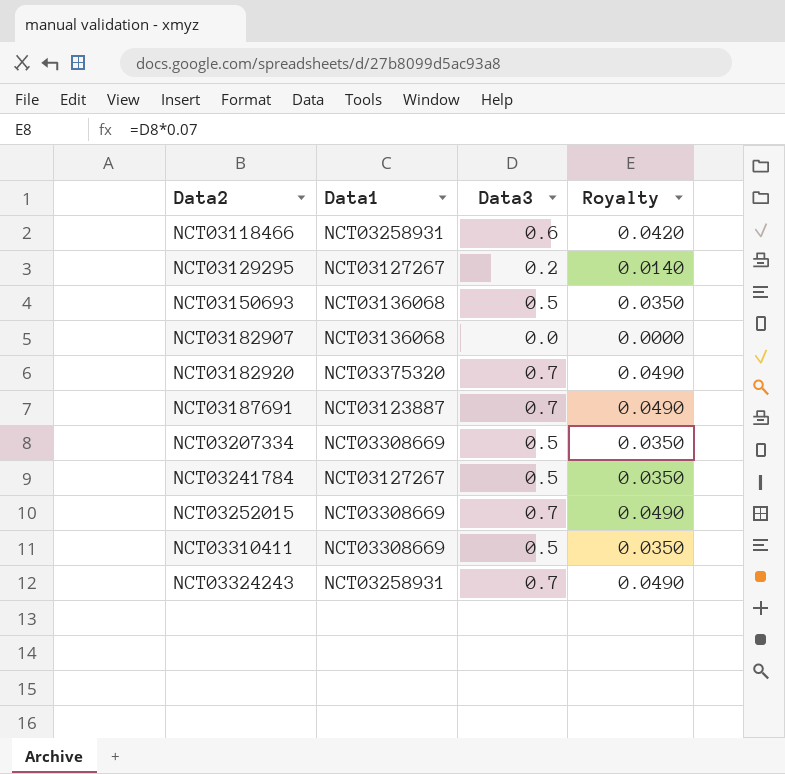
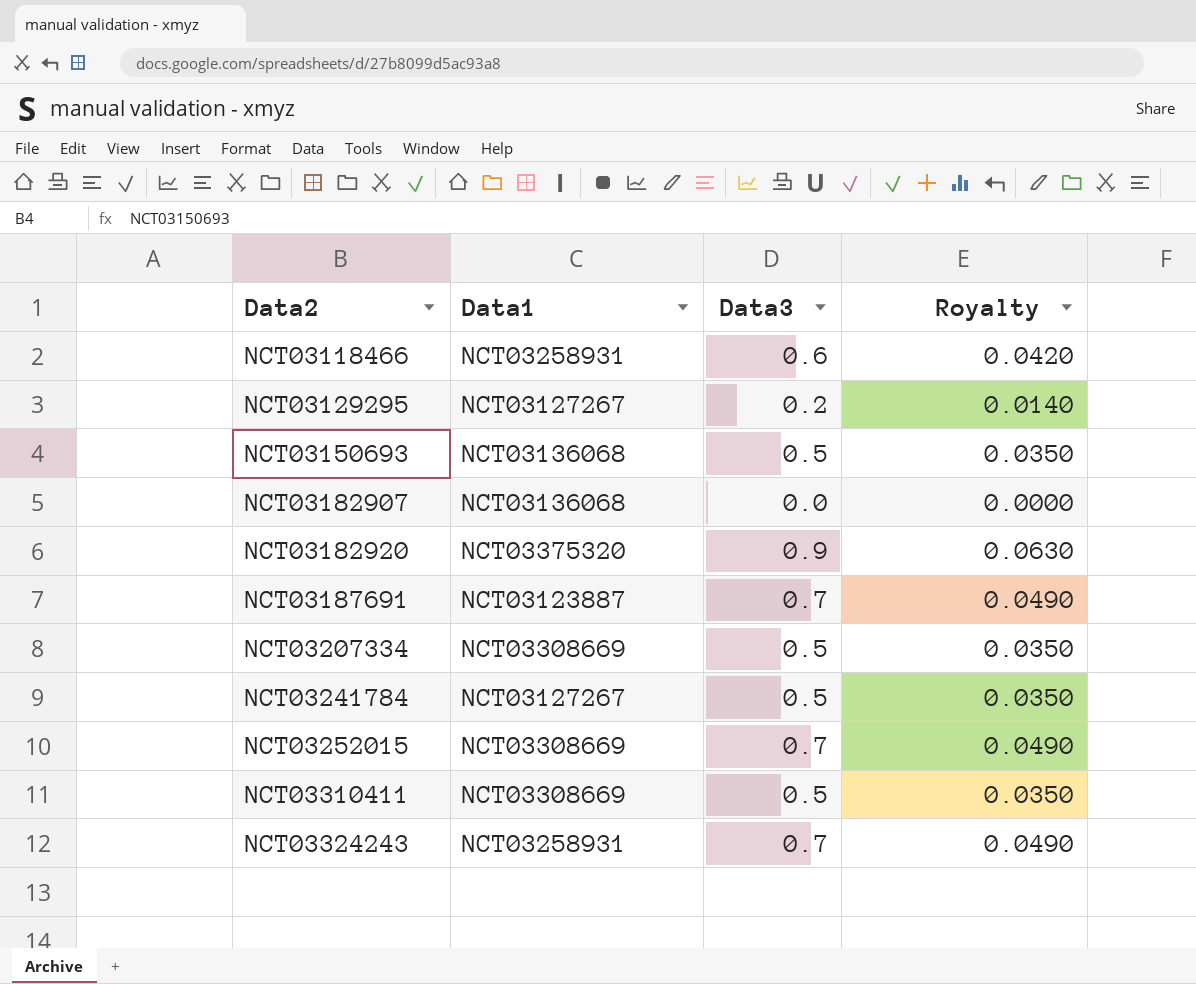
NCT03182920 | Data3: 0.7 -> 0.9
NCT03182920 | Royalty: 0.0490 -> 0.0630

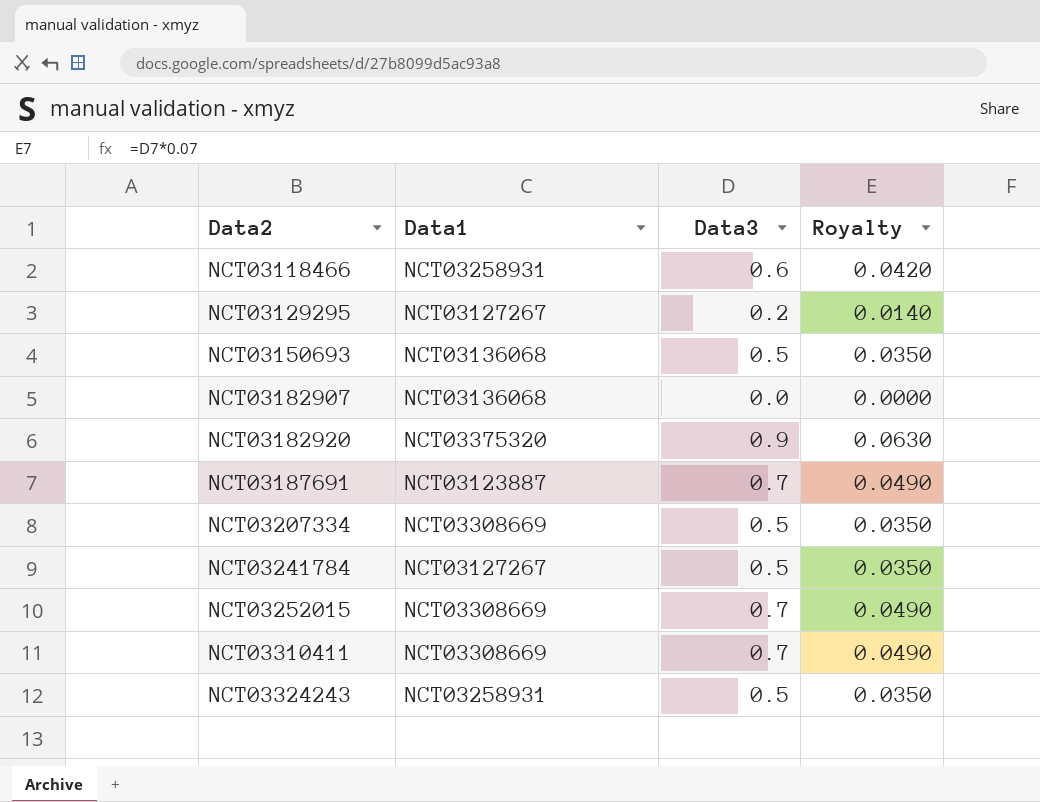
NCT03310411 | Data3: 0.5 -> 0.7
NCT03310411 | Royalty: 0.0350 -> 0.0490
NCT03324243 | Data3: 0.7 -> 0.5
NCT03324243 | Royalty: 0.0490 -> 0.0350

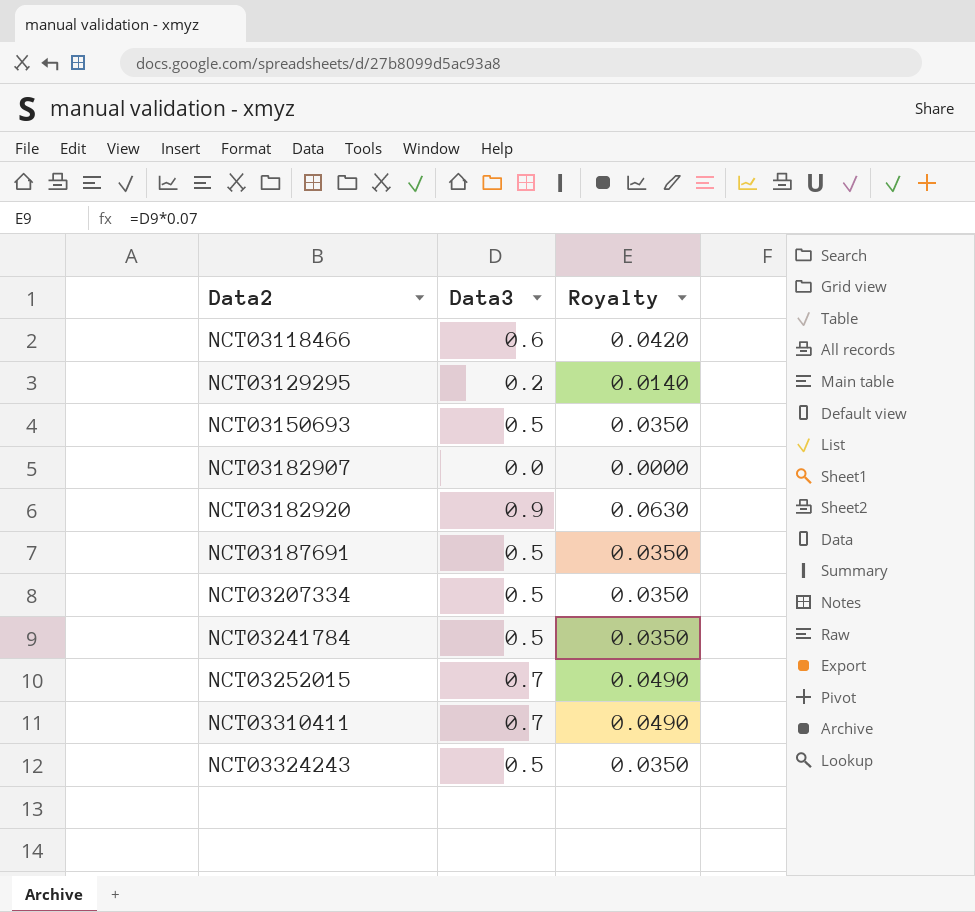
column Data1 | position: 2 -> none
NCT03187691 | Data3: 0.7 -> 0.5
NCT03187691 | Royalty: 0.0490 -> 0.0350

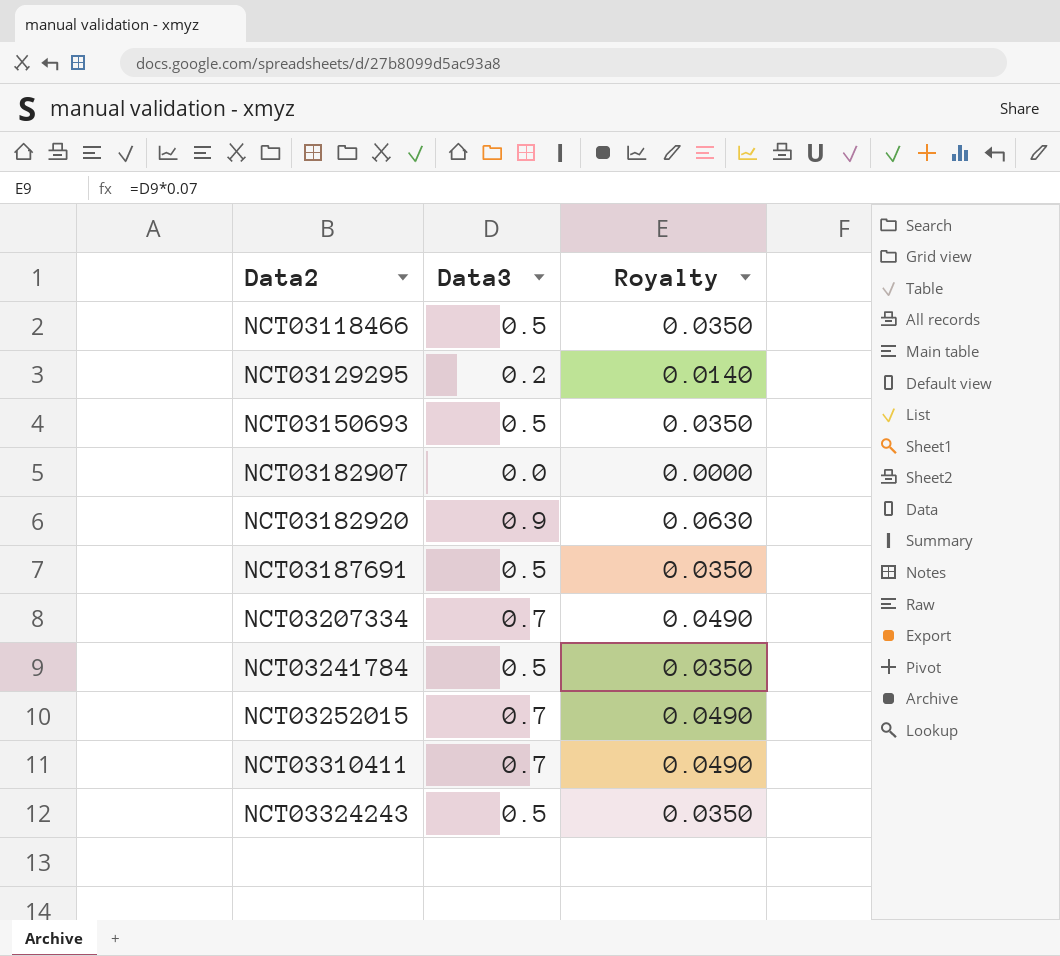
NCT03118466 | Data3: 0.6 -> 0.5
NCT03118466 | Royalty: 0.0420 -> 0.0350
NCT03207334 | Data3: 0.5 -> 0.7
NCT03207334 | Royalty: 0.0350 -> 0.0490

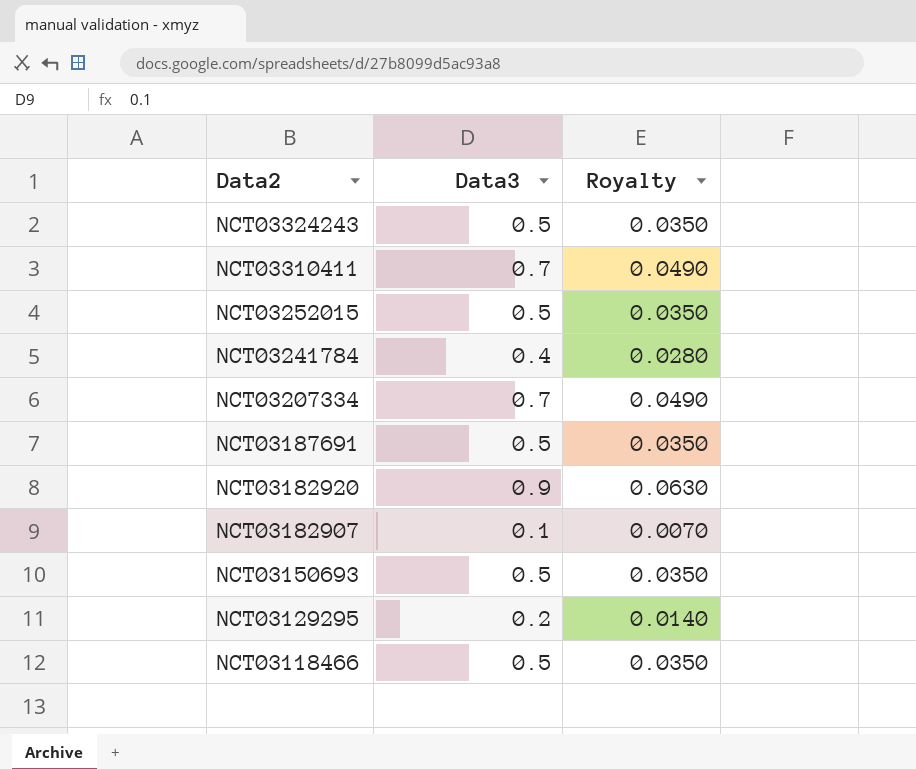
row order: Data2 ascending -> Data2 descending
NCT03252015 | Data3: 0.7 -> 0.5
NCT03252015 | Royalty: 0.0490 -> 0.0350
NCT03241784 | Data3: 0.5 -> 0.4
NCT03241784 | Royalty: 0.0350 -> 0.0280
NCT03182907 | Data3: 0.0 -> 0.1
NCT03182907 | Royalty: 0.0000 -> 0.0070

